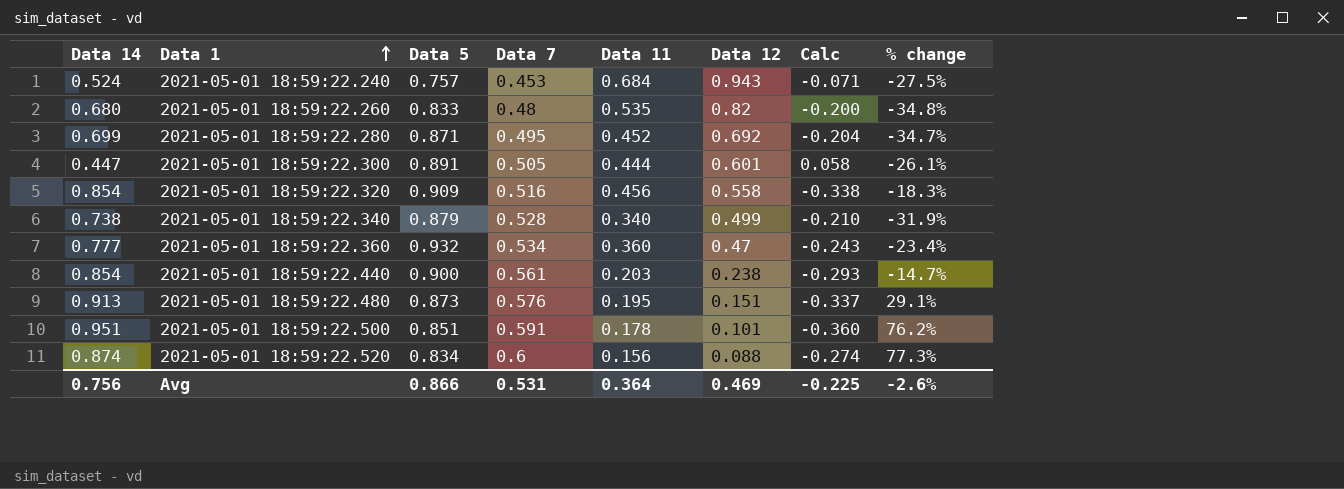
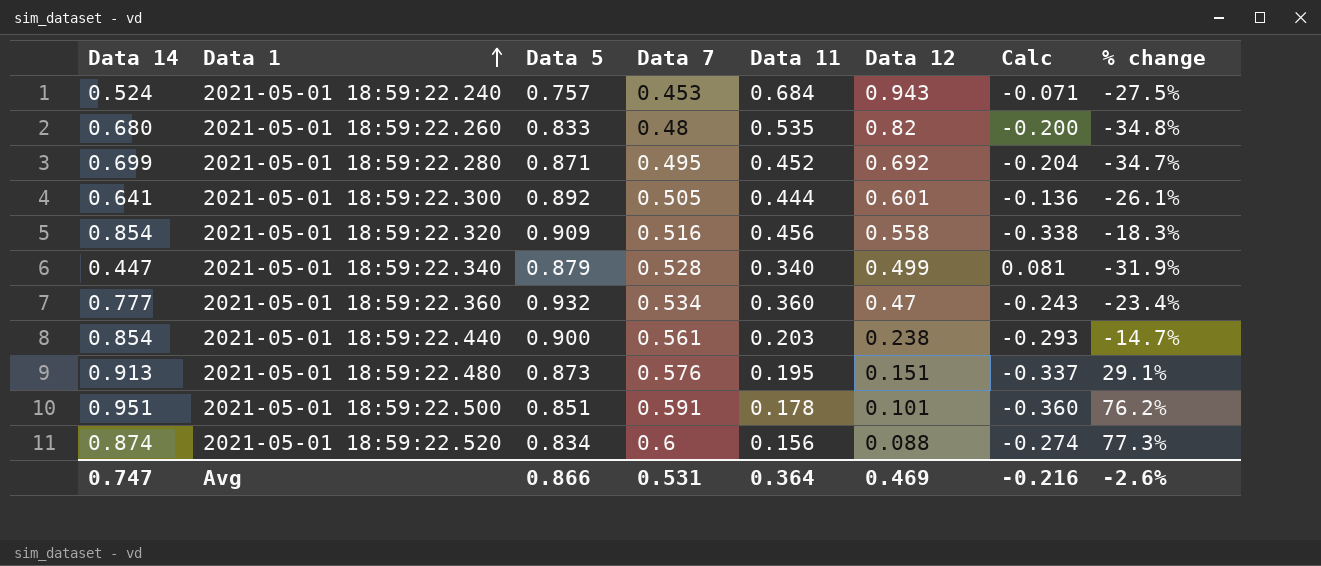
2021-05-01 18:59:22.300 | Data 14: 0.447 -> 0.641
2021-05-01 18:59:22.300 | Data 5: 0.891 -> 0.892
2021-05-01 18:59:22.300 | Calc: 0.058 -> -0.136
2021-05-01 18:59:22.340 | Data 14: 0.738 -> 0.447
2021-05-01 18:59:22.340 | Calc: -0.210 -> 0.081
Avg | Data 14: 0.756 -> 0.747
Avg | Calc: -0.225 -> -0.216

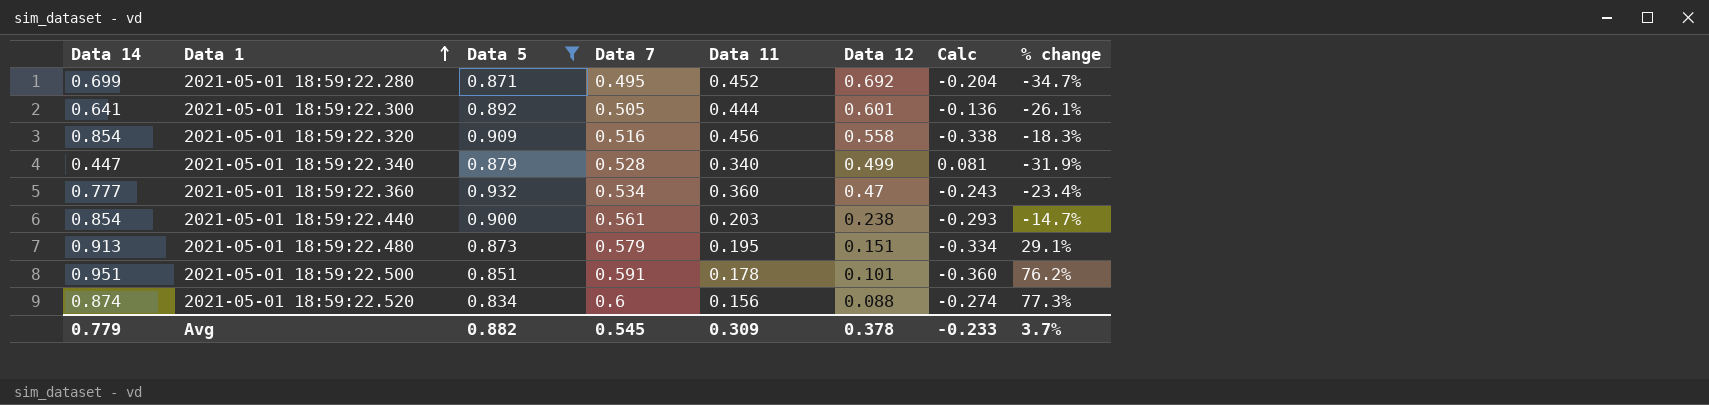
filter: none -> Data 5 >= 0.834
2021-05-01 18:59:22.480 | Data 7: 0.576 -> 0.579
2021-05-01 18:59:22.480 | Calc: -0.337 -> -0.334
Avg | Data 14: 0.747 -> 0.779
Avg | Data 5: 0.866 -> 0.882
Avg | Data 7: 0.531 -> 0.545
Avg | Data 11: 0.364 -> 0.309
Avg | Data 12: 0.469 -> 0.378
Avg | Calc: -0.216 -> -0.233
Avg | % change: -2.6% -> 3.7%

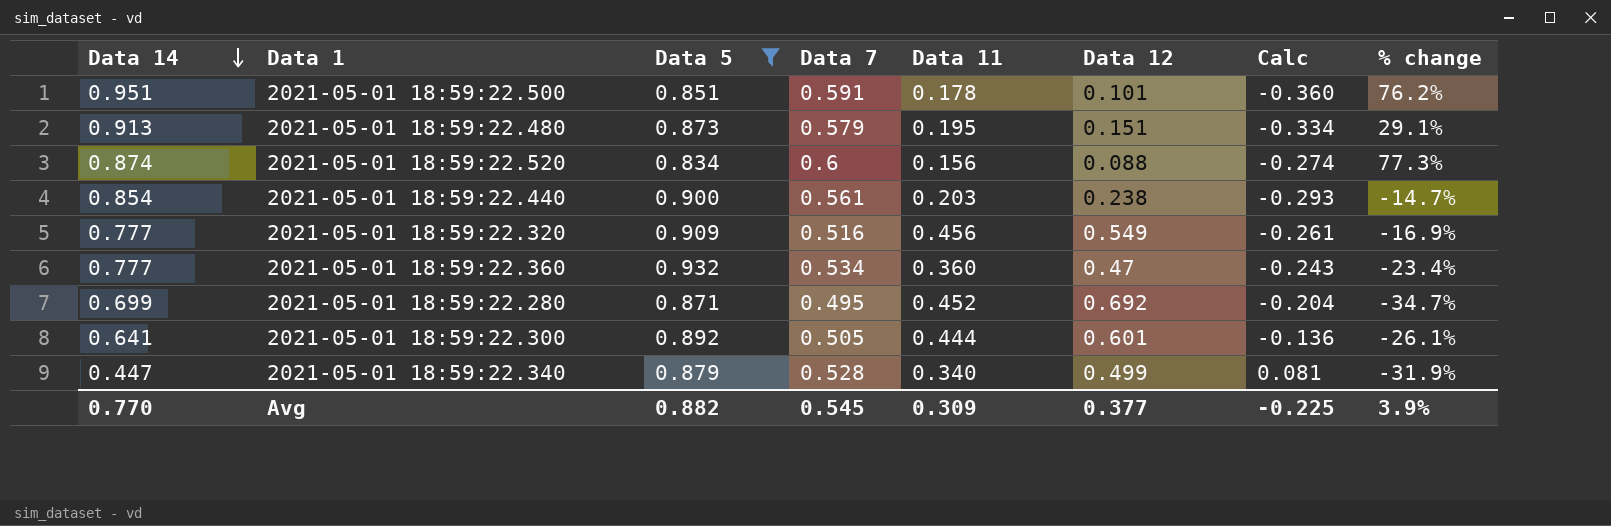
row order: Data 1 ascending -> Data 14 descending
2021-05-01 18:59:22.320 | Data 14: 0.854 -> 0.777
2021-05-01 18:59:22.320 | Data 12: 0.558 -> 0.549
2021-05-01 18:59:22.320 | Calc: -0.338 -> -0.261
2021-05-01 18:59:22.320 | % change: -18.3% -> -16.9%
Avg | Data 14: 0.779 -> 0.770
Avg | Data 12: 0.378 -> 0.377
Avg | Calc: -0.233 -> -0.225
Avg | % change: 3.7% -> 3.9%

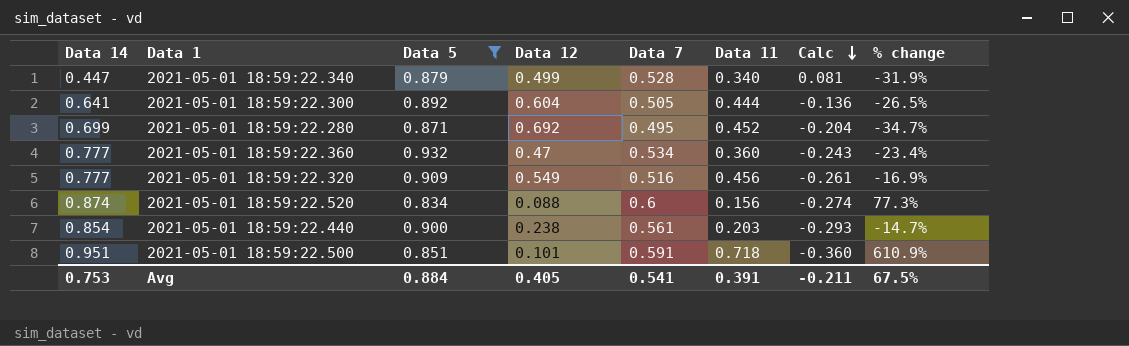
row order: Data 14 descending -> Calc descending
column Data 12 | position: 6 -> 4
row 2021-05-01 18:59:22.480: 0.913 | 0.873 | 0.579 | 0.195 | 0.151 | -0.334 | 29.1% -> none
2021-05-01 18:59:22.300 | Data 12: 0.601 -> 0.604
2021-05-01 18:59:22.300 | % change: -26.1% -> -26.5%
2021-05-01 18:59:22.500 | Data 11: 0.178 -> 0.718
2021-05-01 18:59:22.500 | % change: 76.2% -> 610.9%
Avg | Data 14: 0.770 -> 0.753
Avg | Data 5: 0.882 -> 0.884
Avg | Data 12: 0.377 -> 0.405
Avg | Data 7: 0.545 -> 0.541
Avg | Data 11: 0.309 -> 0.391
Avg | Calc: -0.225 -> -0.211
Avg | % change: 3.9% -> 67.5%

